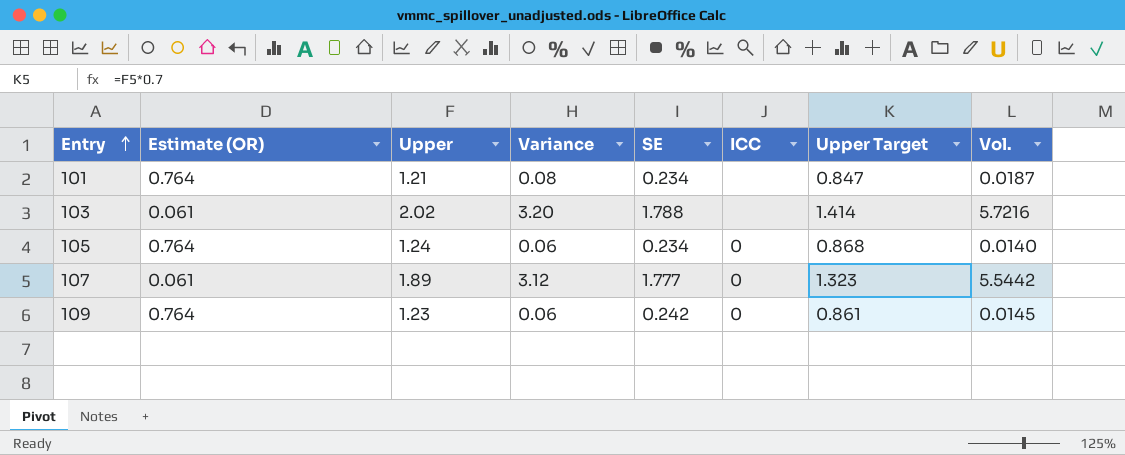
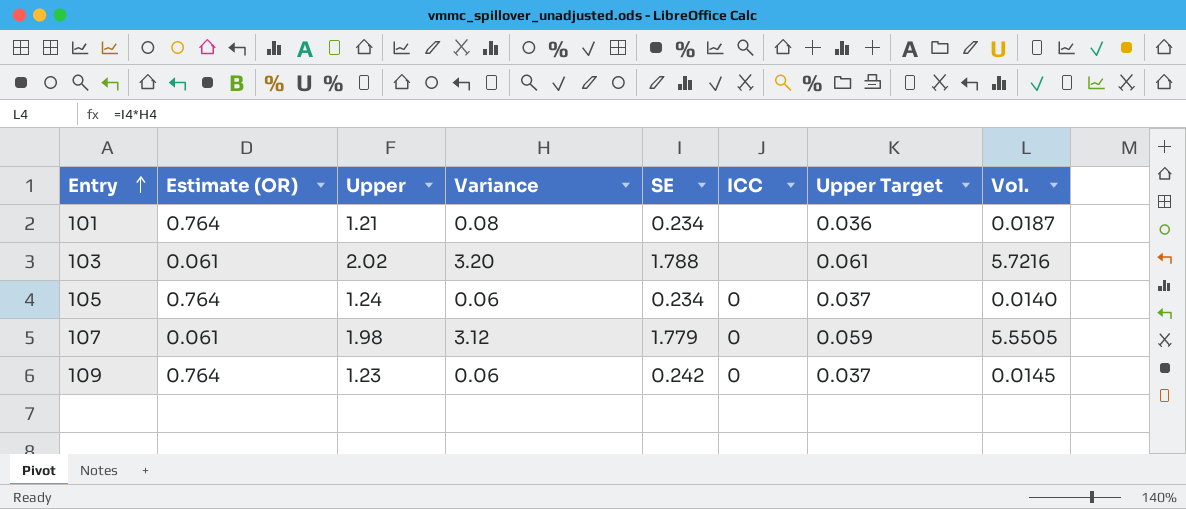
column Upper Target | formula: [Upper] * 0.7 -> [Upper] * 0.03
107 | Upper: 1.89 -> 1.98
107 | SE: 1.777 -> 1.779
107 | Vol.: 5.5442 -> 5.5505

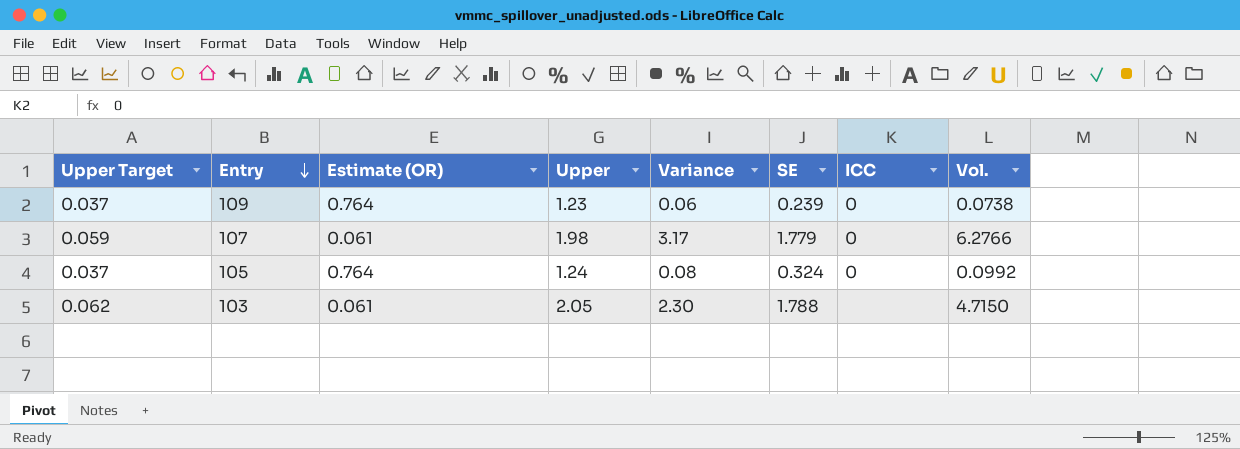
row order: Entry ascending -> Entry descending
column Upper Target | position: 7 -> 1
column Vol. | formula: [Variance] * [SE] -> [Upper] * [Variance]
row 101: 0.764 | 1.21 | 0.08 | 0.234 | none | 0.036 | 0.0187 -> none
109 | SE: 0.242 -> 0.239
107 | Variance: 3.12 -> 3.17
105 | Variance: 0.06 -> 0.08
105 | SE: 0.234 -> 0.324
103 | Upper Target: 0.061 -> 0.062
103 | Upper: 2.02 -> 2.05
103 | Variance: 3.20 -> 2.30

